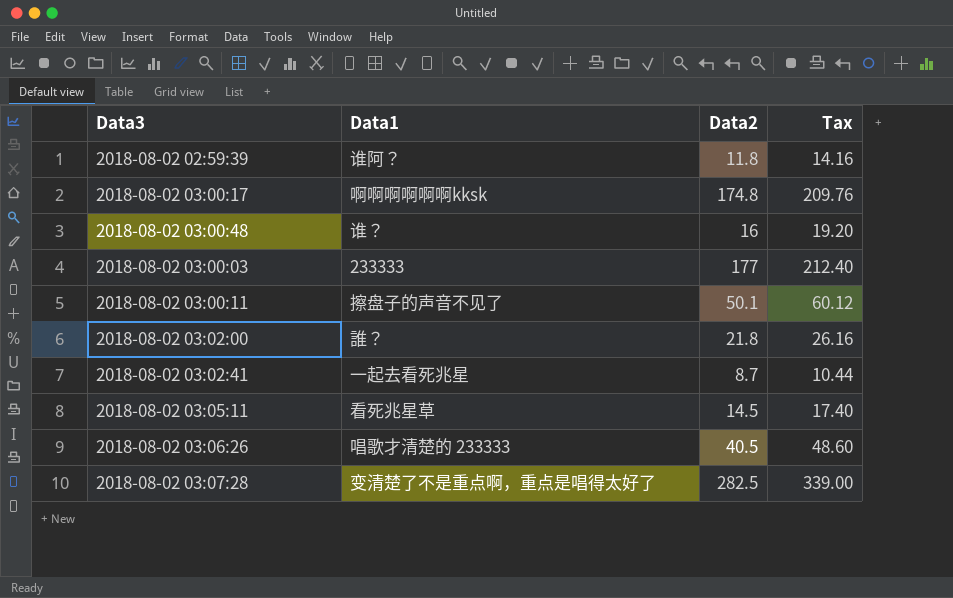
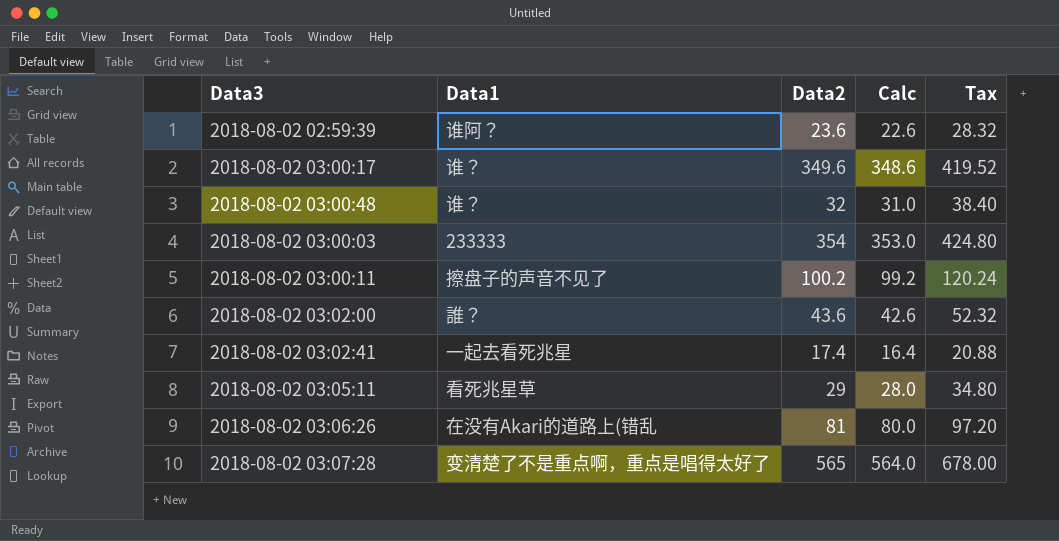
column Calc | formula: none -> [Data2] - 1
2018-08-02 02:59:39 | Data2: 11.8 -> 23.6
2018-08-02 02:59:39 | Tax: 14.16 -> 28.32
2018-08-02 03:00:17 | Data1: 啊啊啊啊啊啊kksk -> 谁？
2018-08-02 03:00:17 | Data2: 174.8 -> 349.6
2018-08-02 03:00:17 | Tax: 209.76 -> 419.52
2018-08-02 03:00:48 | Data2: 16 -> 32
2018-08-02 03:00:48 | Tax: 19.20 -> 38.40
2018-08-02 03:00:03 | Data2: 177 -> 354
2018-08-02 03:00:03 | Tax: 212.40 -> 424.80
2018-08-02 03:00:11 | Data2: 50.1 -> 100.2
2018-08-02 03:00:11 | Tax: 60.12 -> 120.24
2018-08-02 03:02:00 | Data2: 21.8 -> 43.6
2018-08-02 03:02:00 | Tax: 26.16 -> 52.32
2018-08-02 03:02:41 | Data2: 8.7 -> 17.4
2018-08-02 03:02:41 | Tax: 10.44 -> 20.88
2018-08-02 03:05:11 | Data2: 14.5 -> 29
2018-08-02 03:05:11 | Tax: 17.40 -> 34.80
2018-08-02 03:06:26 | Data1: 唱歌才清楚的 233333 -> 在没有Akari的道路上(错乱
2018-08-02 03:06:26 | Data2: 40.5 -> 81
2018-08-02 03:06:26 | Tax: 48.60 -> 97.20
2018-08-02 03:07:28 | Data2: 282.5 -> 565
2018-08-02 03:07:28 | Tax: 339.00 -> 678.00

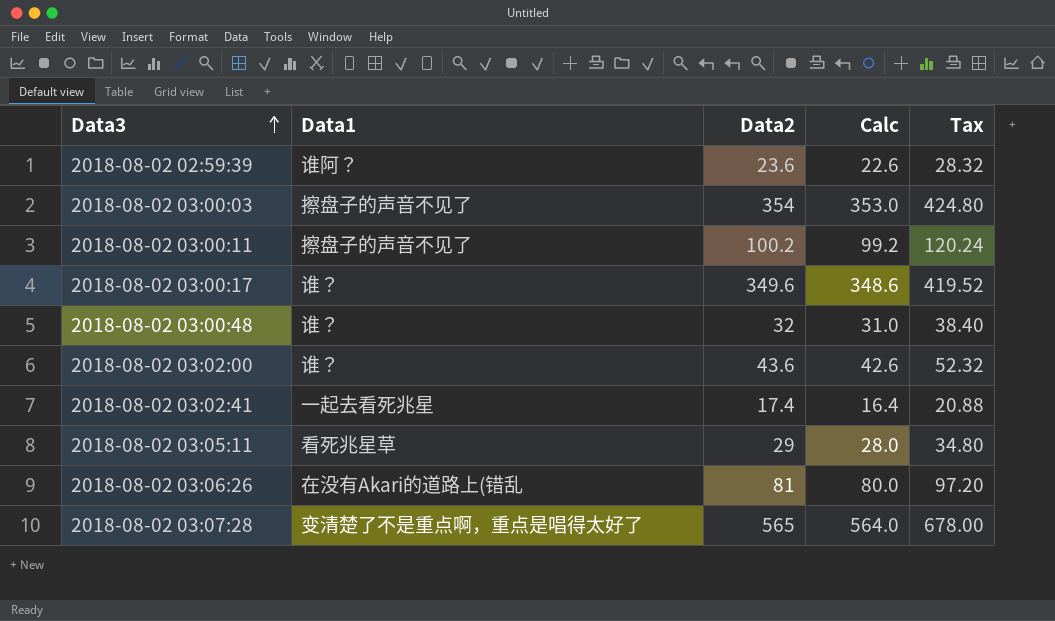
row order: none -> Data3 ascending
2018-08-02 03:00:03 | Data1: 233333 -> 擦盘子的声音不见了
2018-08-02 03:02:00 | Data1: 誰？ -> 谁？

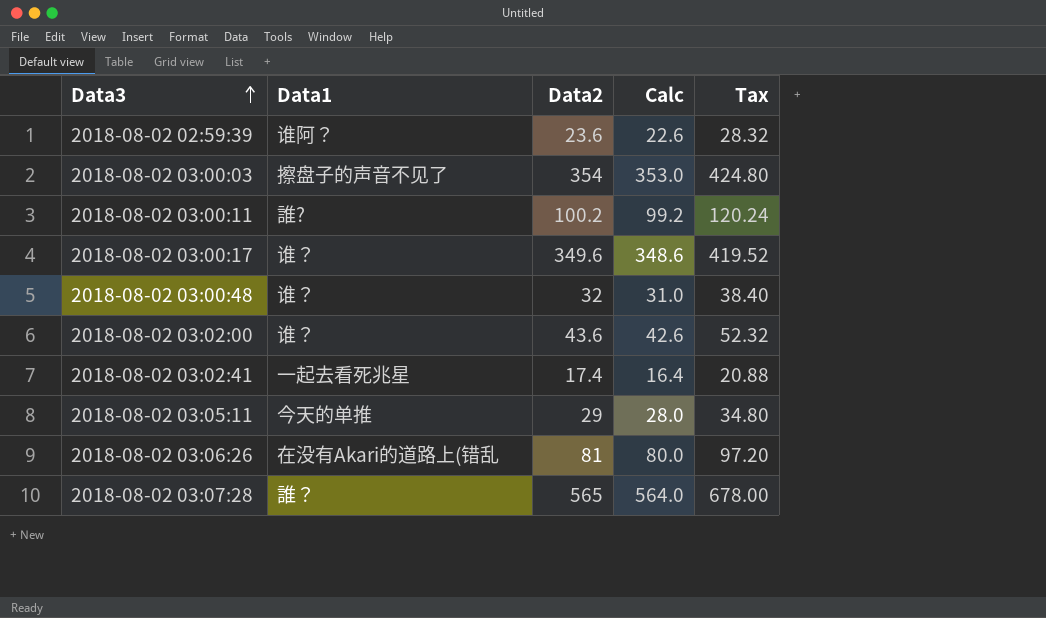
2018-08-02 03:00:11 | Data1: 擦盘子的声音不见了 -> 誰?
2018-08-02 03:05:11 | Data1: 看死兆星草 -> 今天的单推
2018-08-02 03:07:28 | Data1: 变清楚了不是重点啊，重点是唱得太好了 -> 誰？

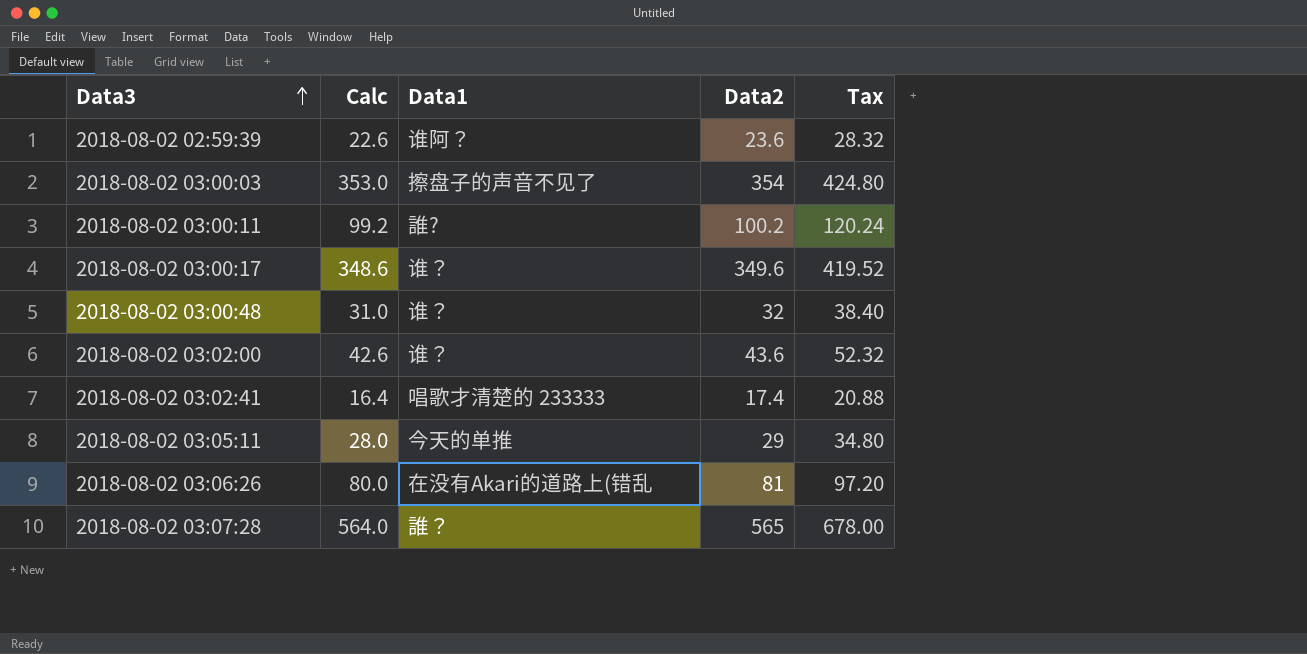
column Calc | position: 4 -> 2
2018-08-02 03:02:41 | Data1: 一起去看死兆星 -> 唱歌才清楚的 233333

